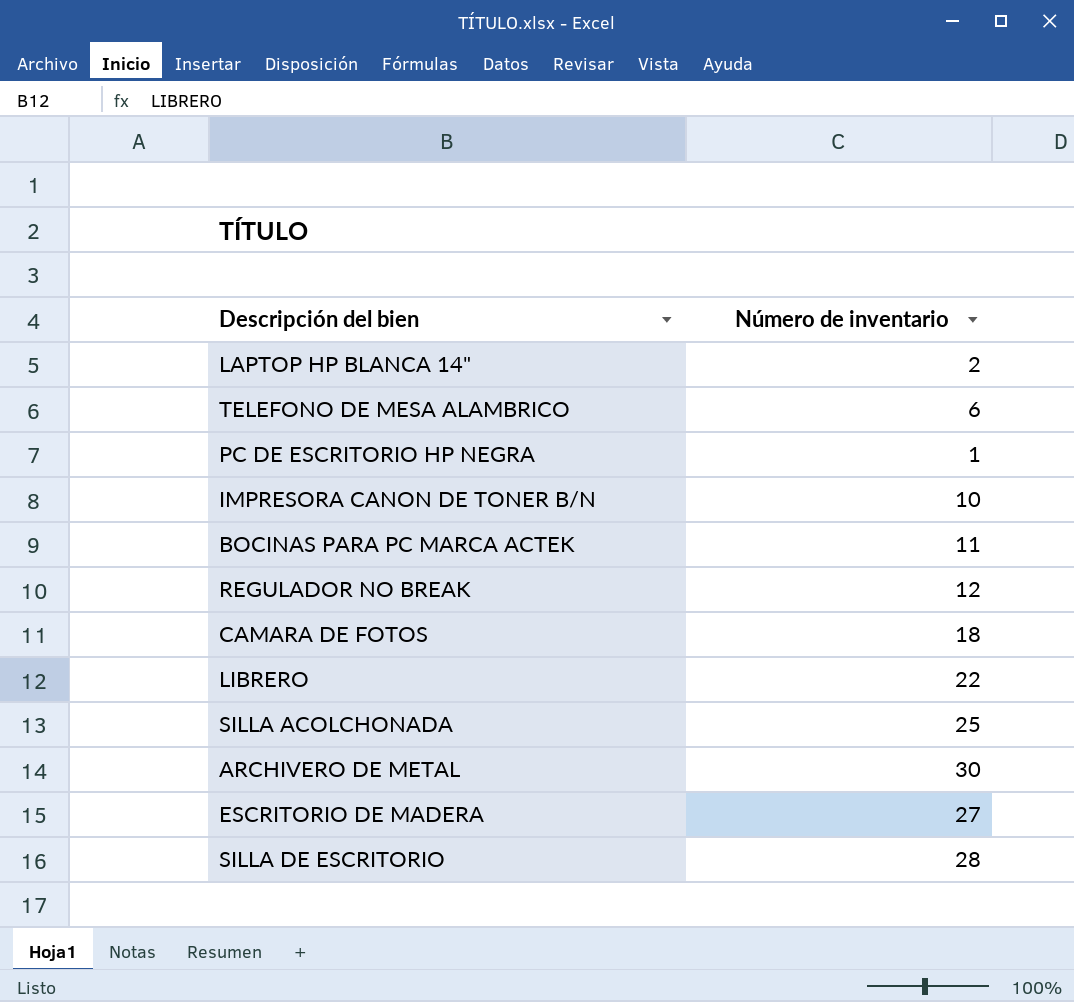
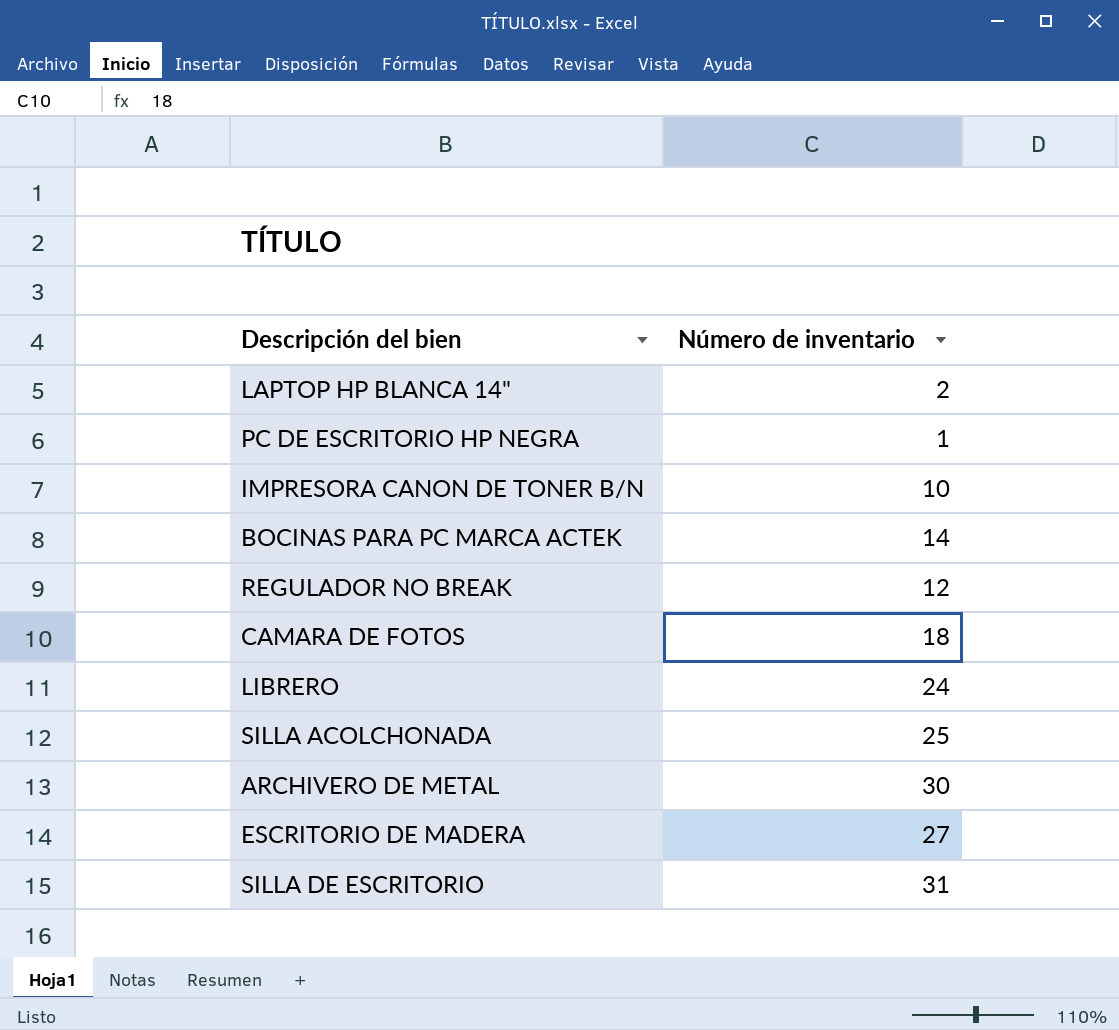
row TELEFONO DE MESA ALAMBRICO: 6 -> none
BOCINAS PARA PC MARCA ACTEK | Número de inventario: 11 -> 14
LIBRERO | Número de inventario: 22 -> 24
SILLA DE ESCRITORIO | Número de inventario: 28 -> 31

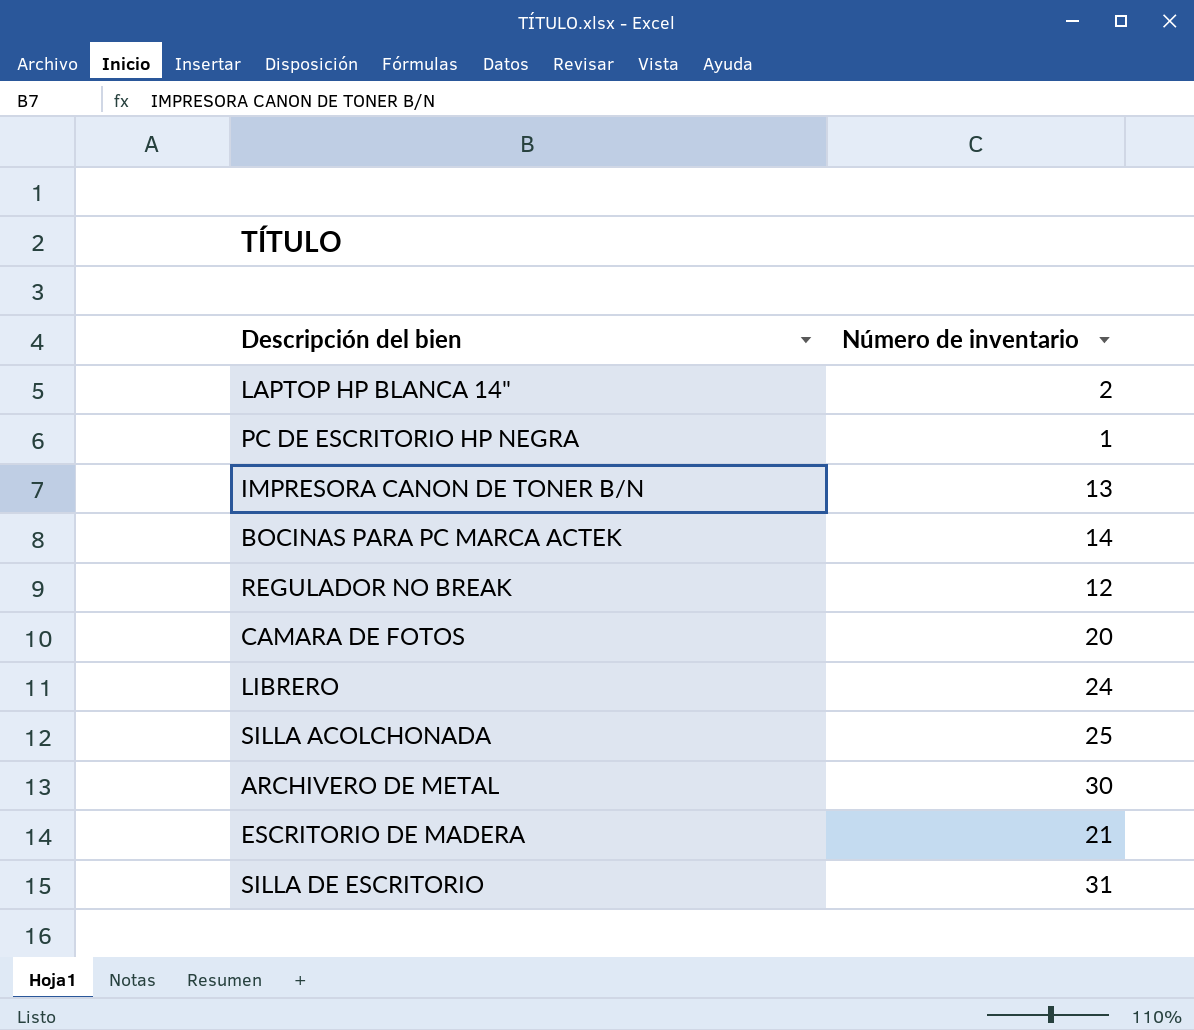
IMPRESORA CANON DE TONER B/N | Número de inventario: 10 -> 13
CAMARA DE FOTOS | Número de inventario: 18 -> 20
ESCRITORIO DE MADERA | Número de inventario: 27 -> 21

